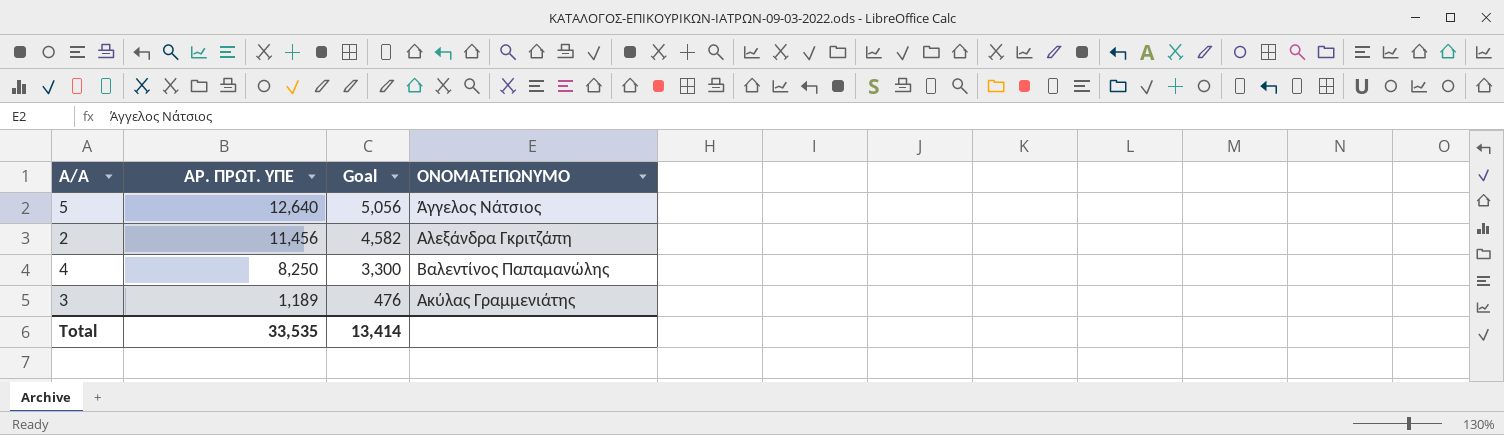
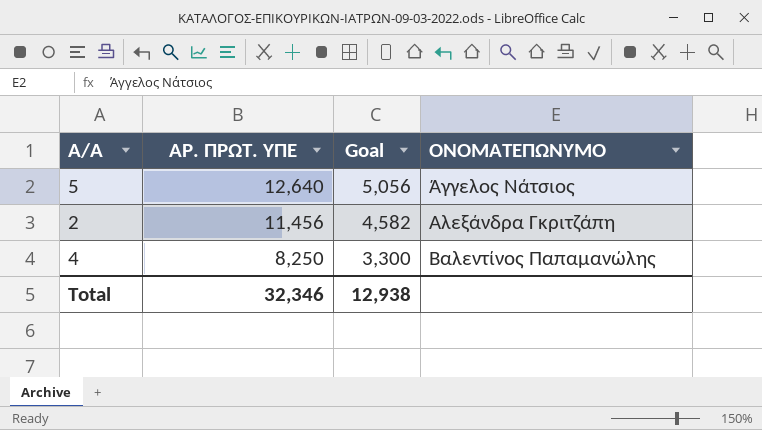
row 3: 1,189 | 476 | Ακύλας Γραμμενιάτης -> none
Total | ΑΡ. ΠΡΩΤ. ΥΠΕ: 33,535 -> 32,346
Total | Goal: 13,414 -> 12,938

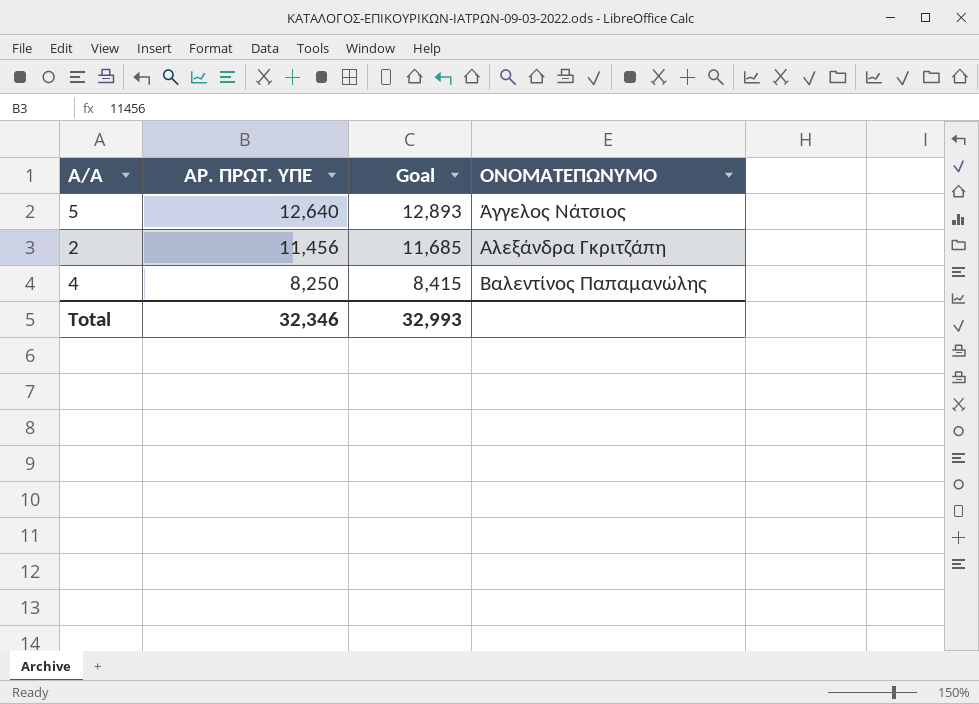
column Goal | formula: [ΑΡ. ΠΡΩΤ. ΥΠΕ] * 0.4 -> [ΑΡ. ΠΡΩΤ. ΥΠΕ] * 1.02
Total | Goal: 12,938 -> 32,993

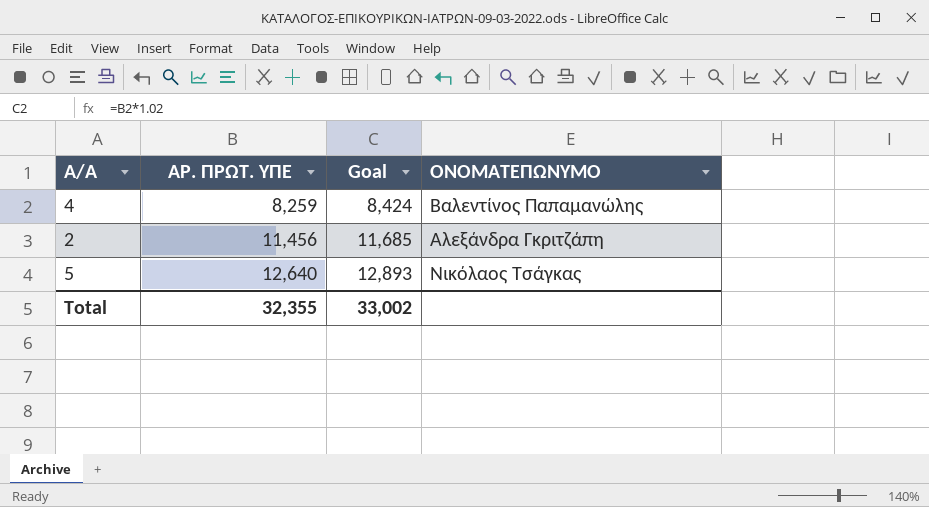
row order: ΑΡ. ΠΡΩΤ. ΥΠΕ descending -> ΑΡ. ΠΡΩΤ. ΥΠΕ ascending
4 | ΑΡ. ΠΡΩΤ. ΥΠΕ: 8,250 -> 8,259
4 | Goal: 8,415 -> 8,424
5 | ΟΝΟΜΑΤΕΠΩΝΥΜΟ: Άγγελος Νάτσιος -> Νικόλαος Τσάγκας
Total | ΑΡ. ΠΡΩΤ. ΥΠΕ: 32,346 -> 32,355
Total | Goal: 32,993 -> 33,002

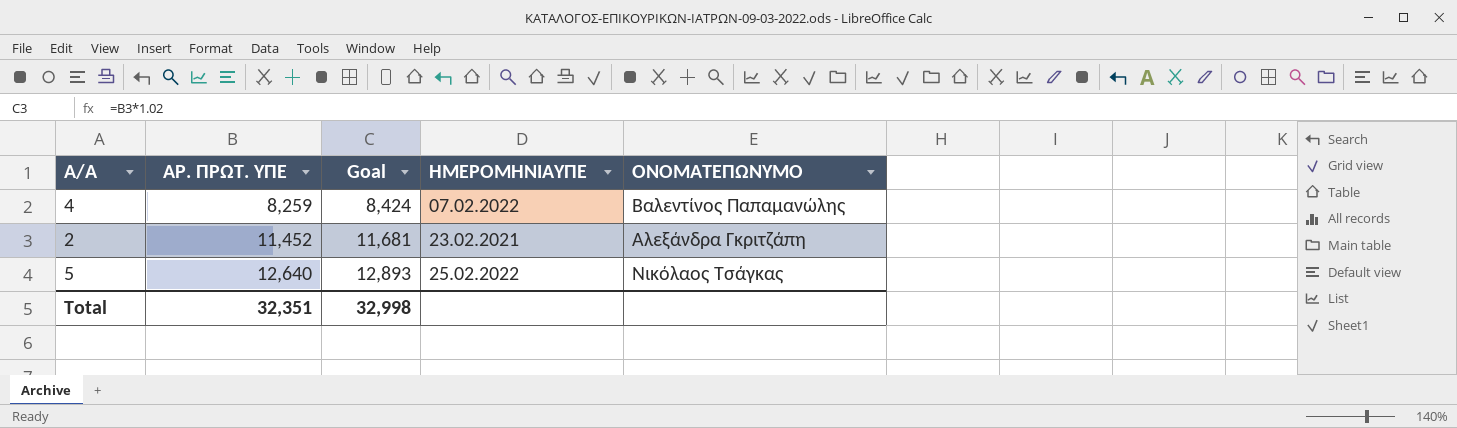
column ΗΜΕΡΟΜΗΝΙΑΥΠΕ | position: none -> 4
2 | ΑΡ. ΠΡΩΤ. ΥΠΕ: 11,456 -> 11,452
2 | Goal: 11,685 -> 11,681
Total | ΑΡ. ΠΡΩΤ. ΥΠΕ: 32,355 -> 32,351
Total | Goal: 33,002 -> 32,998

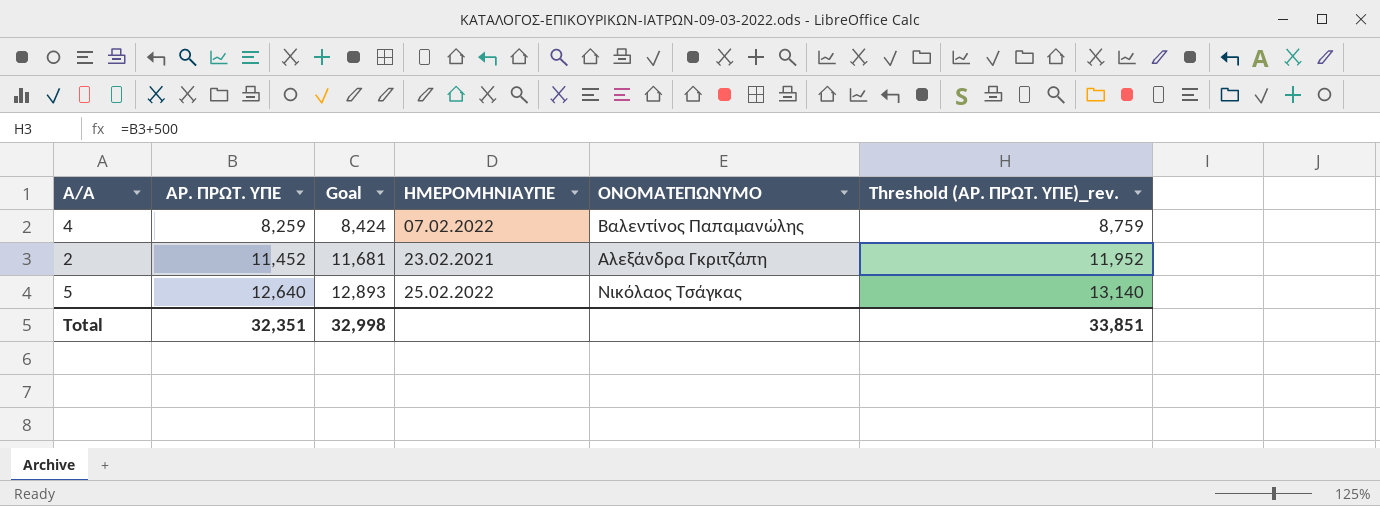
column Threshold (ΑΡ. ΠΡΩΤ. ΥΠΕ)_rev. | formula: none -> [ΑΡ. ΠΡΩΤ. ΥΠΕ] + 500

